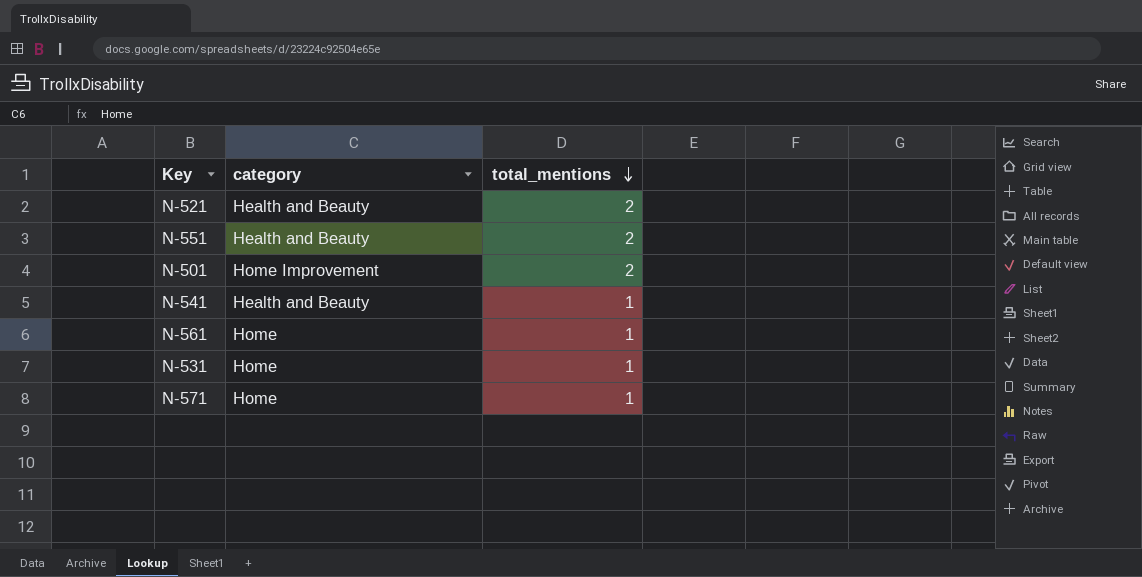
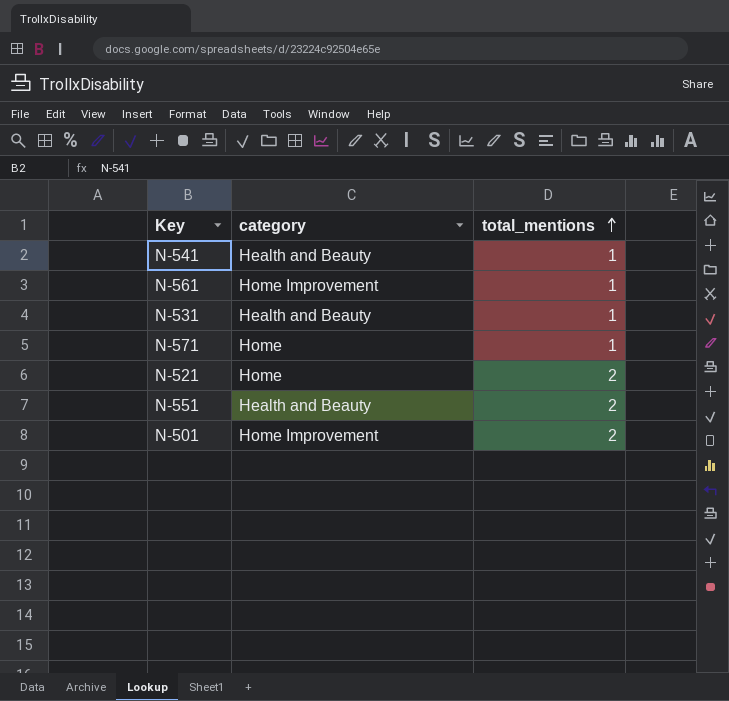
row order: total_mentions descending -> total_mentions ascending
N-561 | category: Home -> Home Improvement
N-531 | category: Home -> Health and Beauty
N-521 | category: Health and Beauty -> Home

